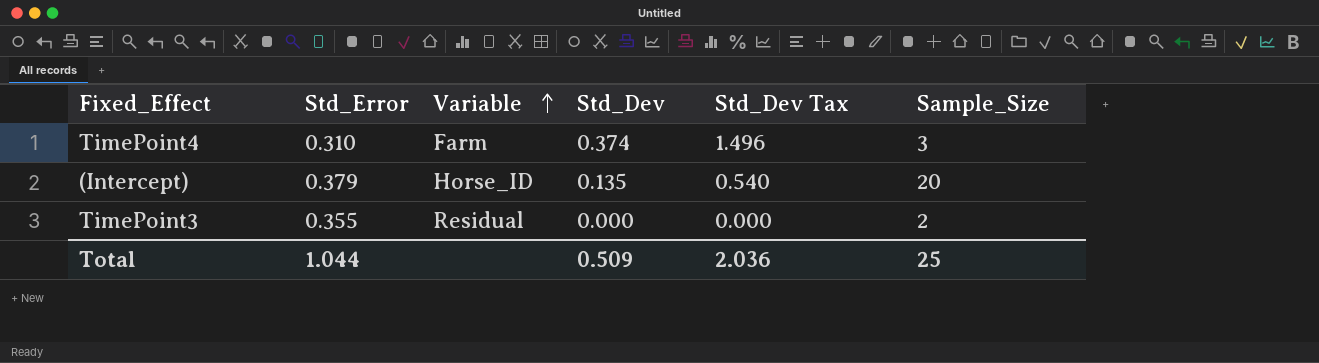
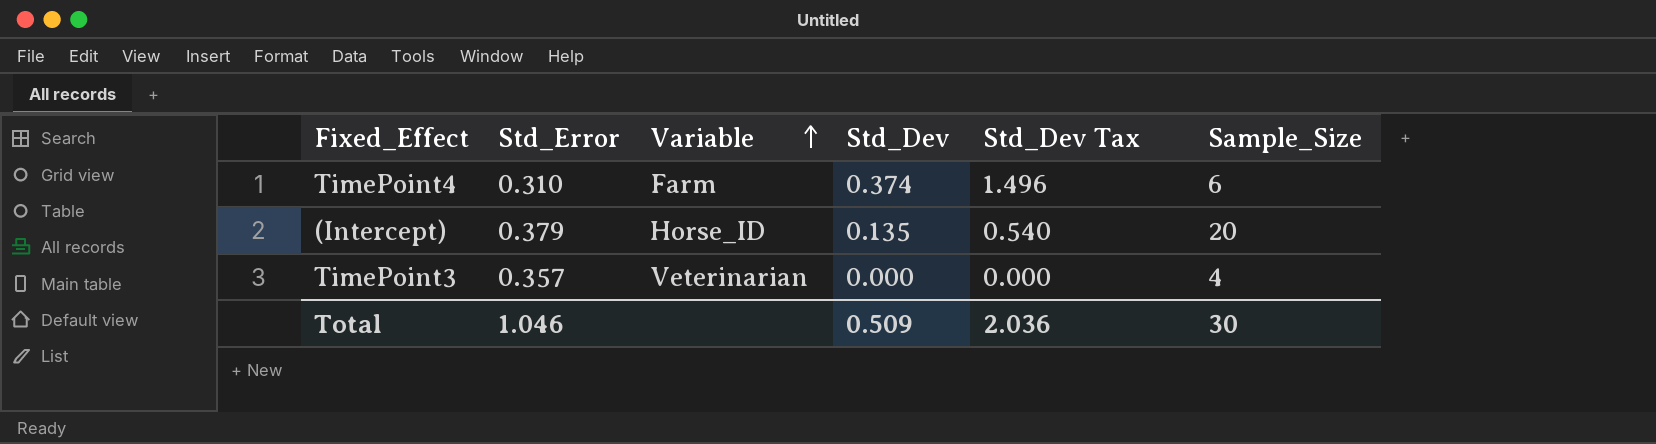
TimePoint4 | Sample_Size: 3 -> 6
TimePoint3 | Std_Error: 0.355 -> 0.357
TimePoint3 | Variable: Residual -> Veterinarian
TimePoint3 | Sample_Size: 2 -> 4
Total | Std_Error: 1.044 -> 1.046
Total | Sample_Size: 25 -> 30

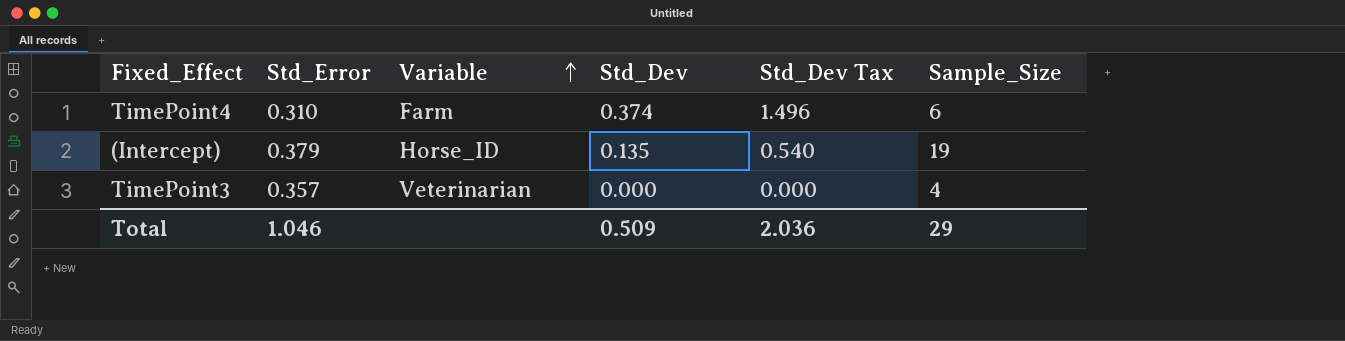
(Intercept) | Sample_Size: 20 -> 19
Total | Sample_Size: 30 -> 29

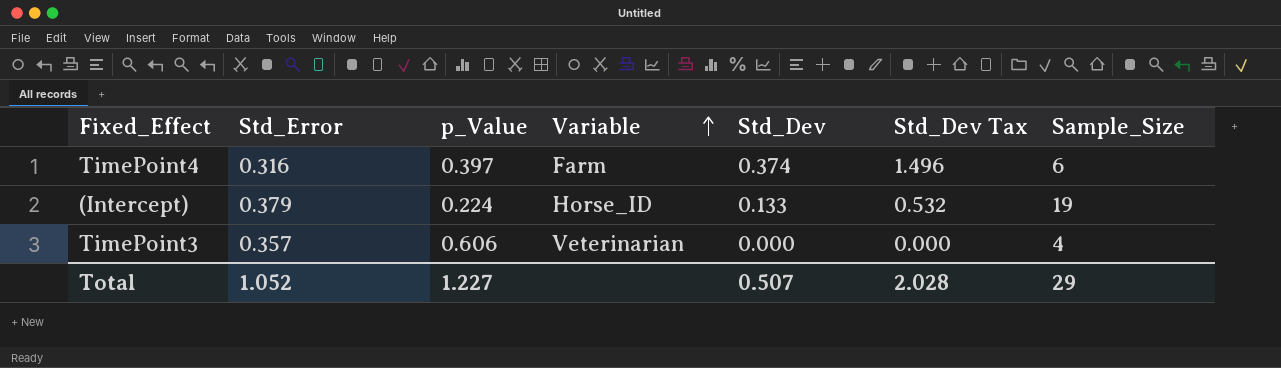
column p_Value | position: none -> 3
TimePoint4 | Std_Error: 0.310 -> 0.316
(Intercept) | Std_Dev: 0.135 -> 0.133
(Intercept) | Std_Dev Tax: 0.540 -> 0.532
Total | Std_Error: 1.046 -> 1.052
Total | Std_Dev: 0.509 -> 0.507
Total | Std_Dev Tax: 2.036 -> 2.028

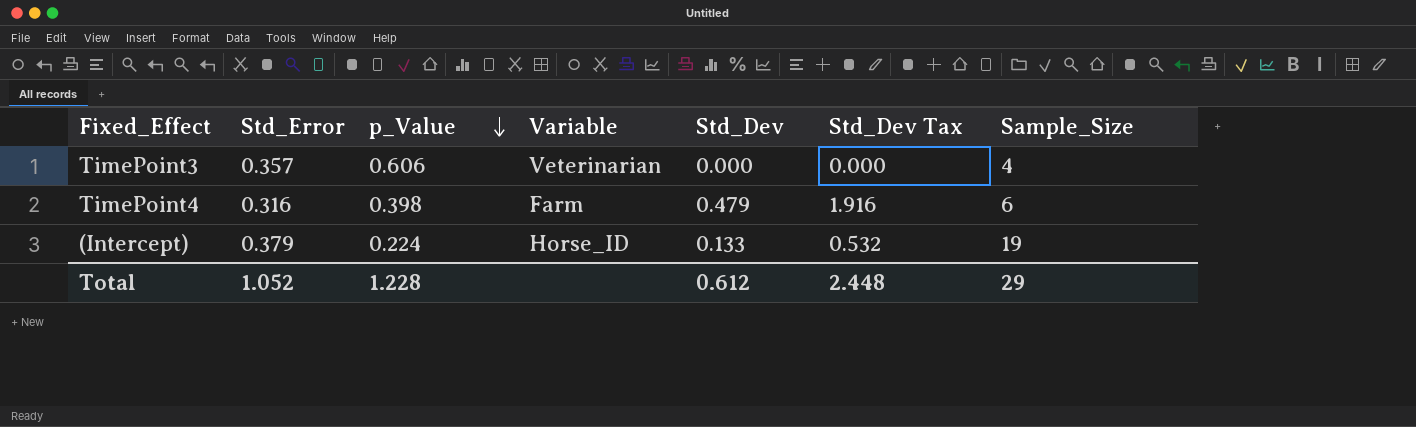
row order: Variable ascending -> p_Value descending
TimePoint4 | p_Value: 0.397 -> 0.398
TimePoint4 | Std_Dev: 0.374 -> 0.479
TimePoint4 | Std_Dev Tax: 1.496 -> 1.916
Total | p_Value: 1.227 -> 1.228
Total | Std_Dev: 0.507 -> 0.612
Total | Std_Dev Tax: 2.028 -> 2.448

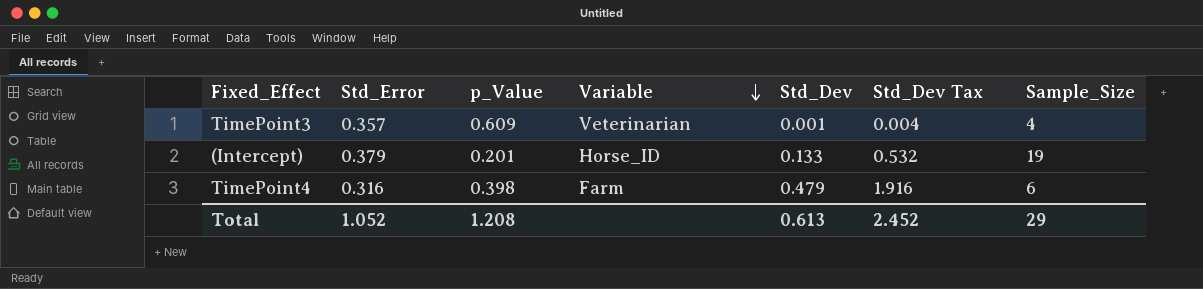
row order: p_Value descending -> Variable descending
TimePoint3 | p_Value: 0.606 -> 0.609
TimePoint3 | Std_Dev: 0.000 -> 0.001
TimePoint3 | Std_Dev Tax: 0.000 -> 0.004
(Intercept) | p_Value: 0.224 -> 0.201
Total | p_Value: 1.228 -> 1.208
Total | Std_Dev: 0.612 -> 0.613
Total | Std_Dev Tax: 2.448 -> 2.452

